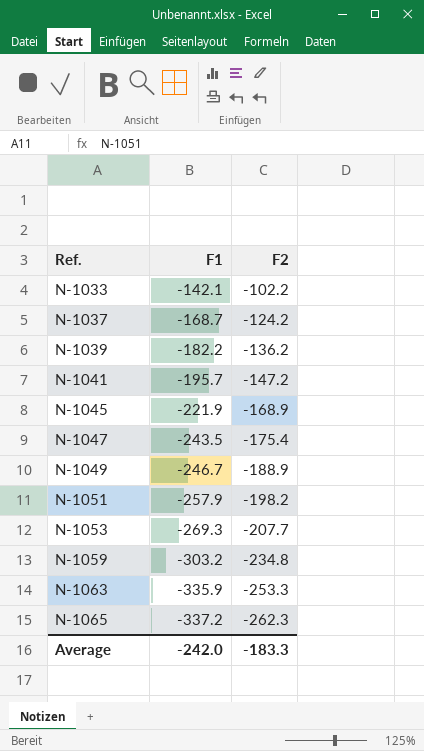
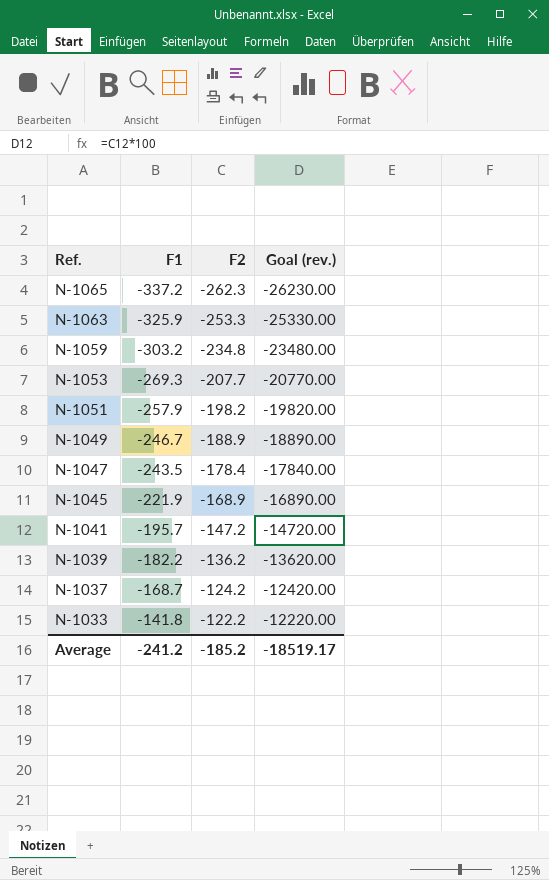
row order: Ref. ascending -> Ref. descending
column Goal (rev.) | formula: none -> [F2] * 100
N-1063 | F1: -335.9 -> -325.9
N-1047 | F2: -175.4 -> -178.4
N-1033 | F1: -142.1 -> -141.8
N-1033 | F2: -102.2 -> -122.2
Average | F1: -242.0 -> -241.2
Average | F2: -183.3 -> -185.2

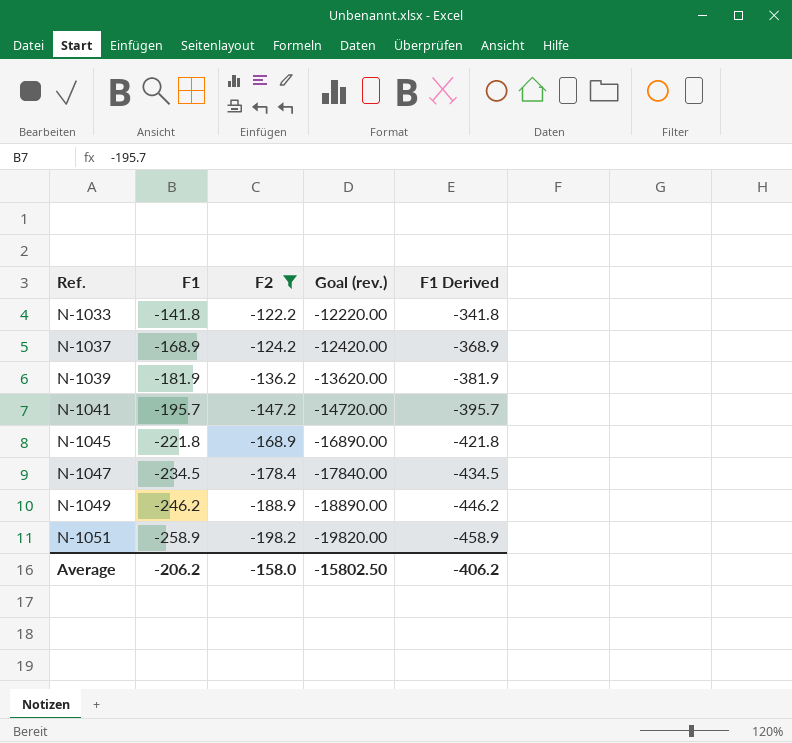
filter: none -> F2 >= -198.2
row order: Ref. descending -> Ref. ascending
column F1 Derived | formula: none -> [F1] - 200
N-1037 | F1: -168.7 -> -168.9
N-1039 | F1: -182.2 -> -181.9
N-1045 | F1: -221.9 -> -221.8
N-1047 | F1: -243.5 -> -234.5
N-1049 | F1: -246.7 -> -246.2
N-1051 | F1: -257.9 -> -258.9
Average | F1: -241.2 -> -206.2
Average | F2: -185.2 -> -158.0
Average | Goal (rev.): -18519.17 -> -15802.50

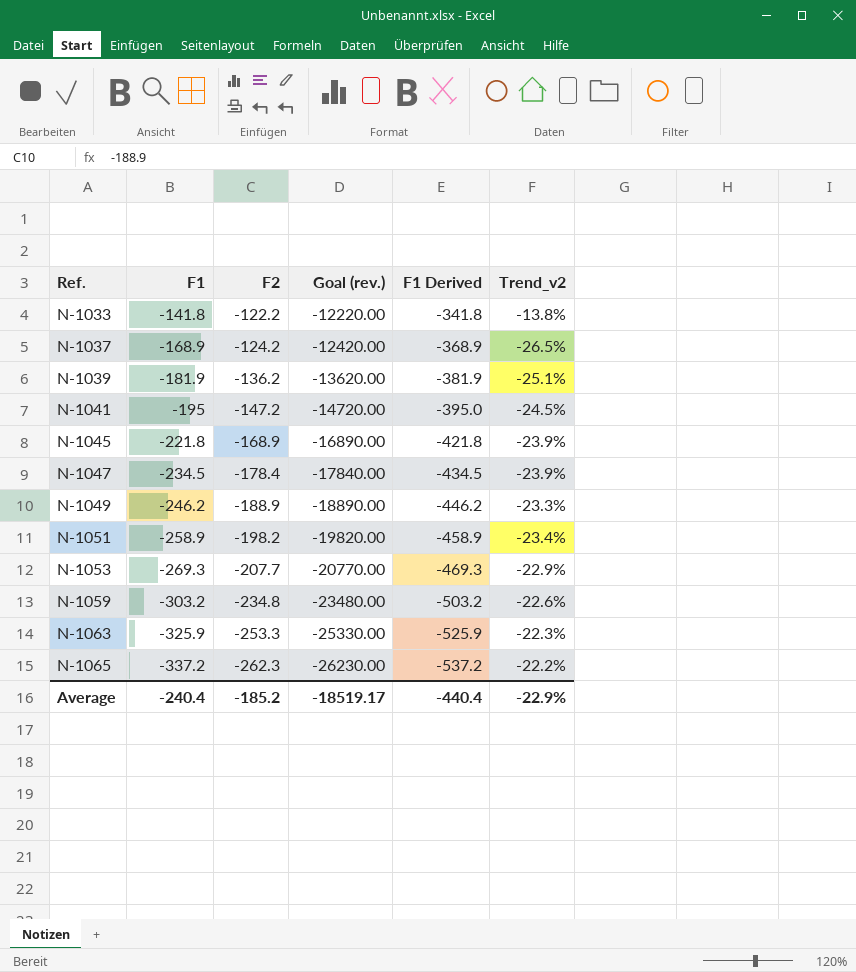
filter: F2 >= -198.2 -> none
column Trend_v2 | formula: none -> ([F2] - [F1]) / [F1]
N-1041 | F1: -195.7 -> -195
N-1041 | F1 Derived: -395.7 -> -395.0
Average | F1: -206.2 -> -240.4
Average | F2: -158.0 -> -185.2
Average | Goal (rev.): -15802.50 -> -18519.17
Average | F1 Derived: -406.2 -> -440.4

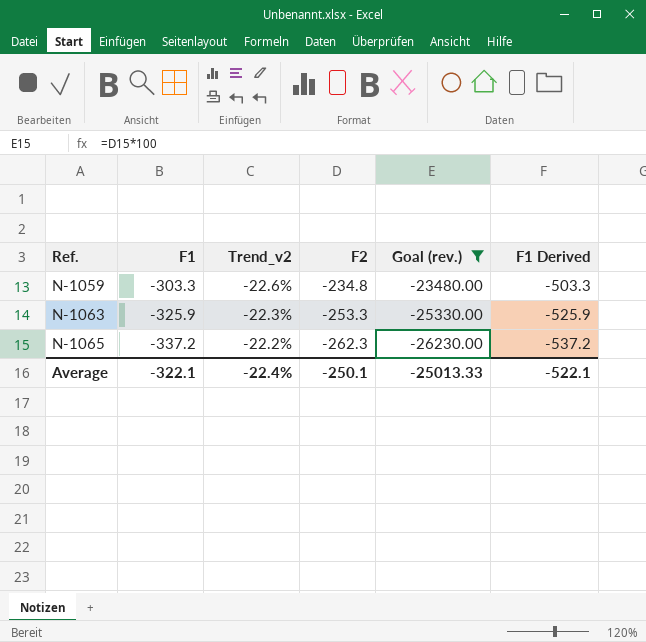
filter: none -> Goal (rev.) <= -23480.00
column Trend_v2 | position: 6 -> 3
N-1059 | F1: -303.2 -> -303.3
N-1059 | F1 Derived: -503.2 -> -503.3
Average | F1: -240.4 -> -322.1
Average | Trend_v2: -22.9% -> -22.4%
Average | F2: -185.2 -> -250.1
Average | Goal (rev.): -18519.17 -> -25013.33
Average | F1 Derived: -440.4 -> -522.1

